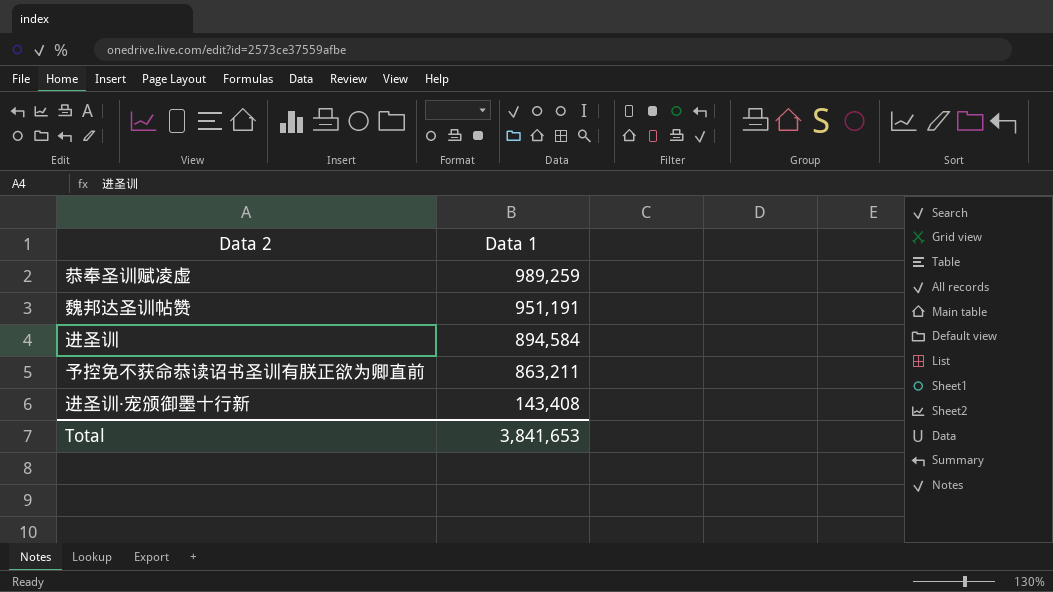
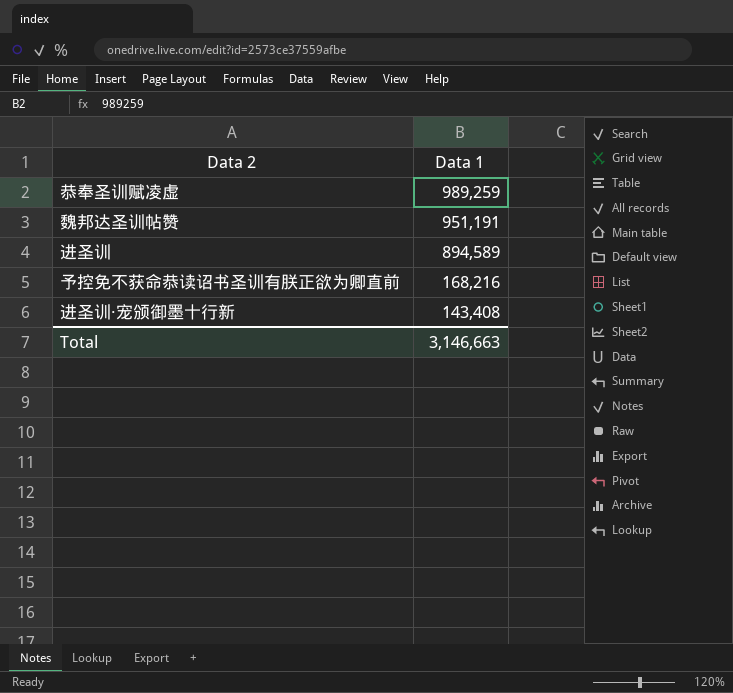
进圣训 | Data 1: 894,584 -> 894,589
予控免不获命恭读诏书圣训有朕正欲为卿直前 | Data 1: 863,211 -> 168,216
Total | Data 1: 3,841,653 -> 3,146,663

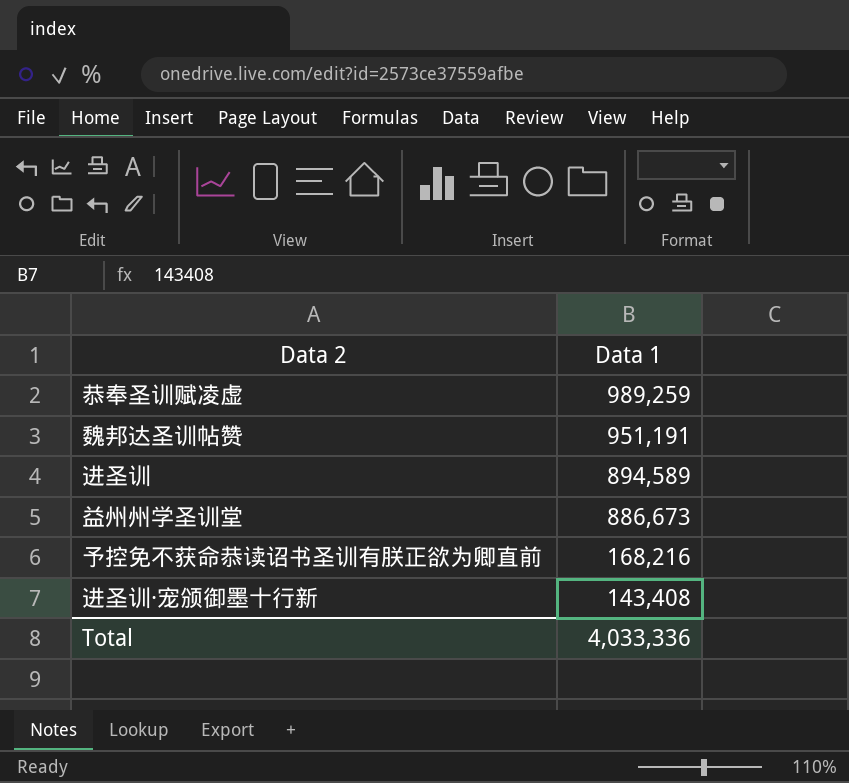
row 益州州学圣训堂: none -> 886,673
Total | Data 1: 3,146,663 -> 4,033,336

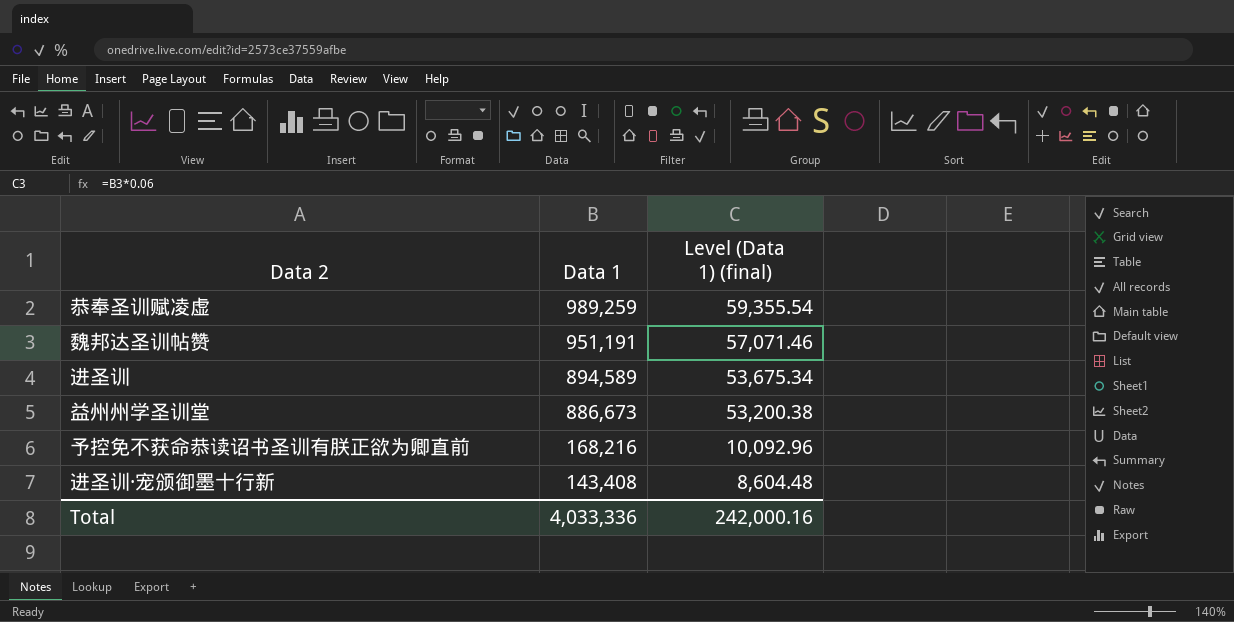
column Level (Data 1) (final) | formula: none -> [Data 1] * 0.06

